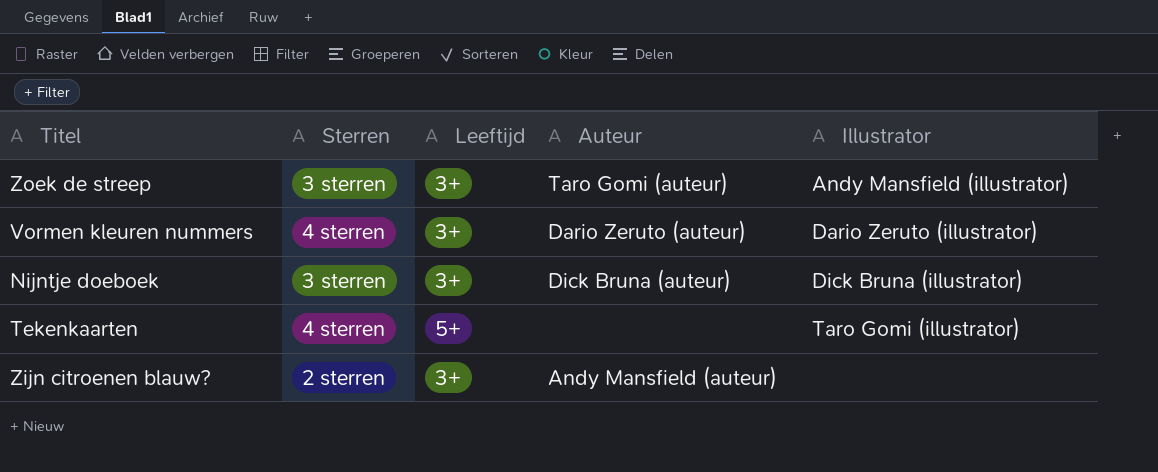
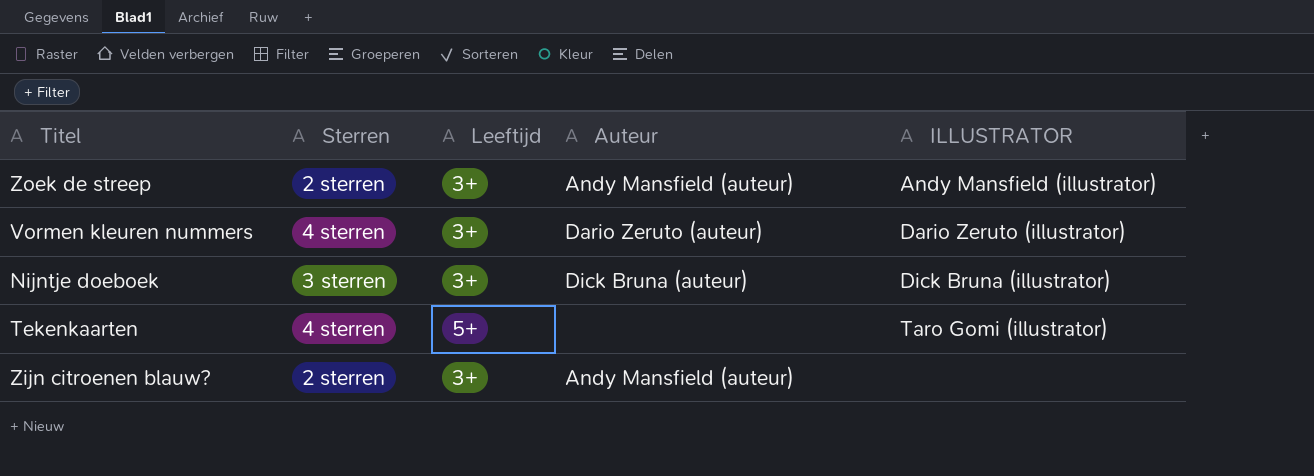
column name: Illustrator -> ILLUSTRATOR
Zoek de streep | Sterren: 3 sterren -> 2 sterren
Zoek de streep | Auteur: Taro Gomi (auteur) -> Andy Mansfield (auteur)

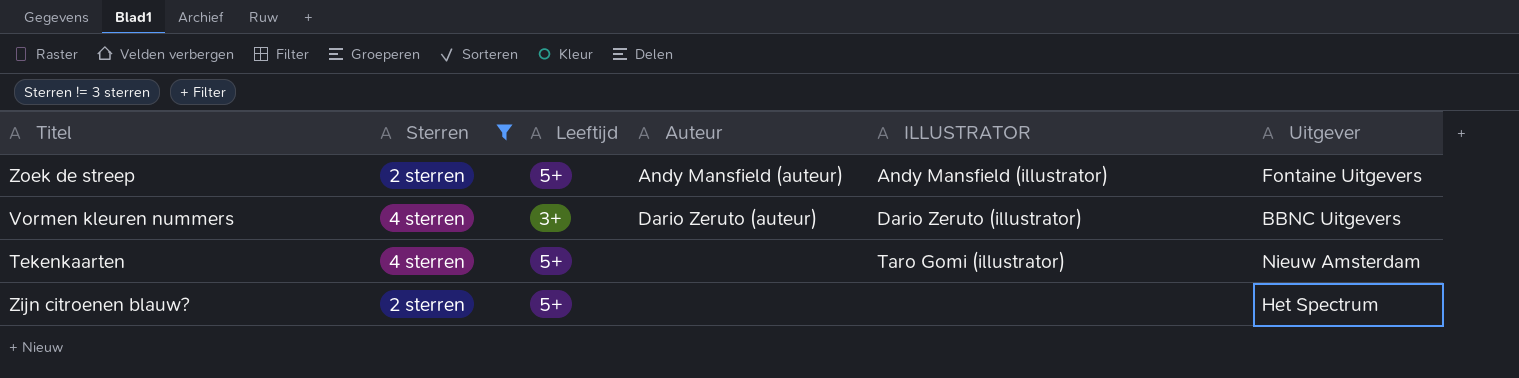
filter: none -> Sterren != 3 sterren
column Uitgever | position: none -> 6
Zoek de streep | Leeftijd: 3+ -> 5+
Zijn citroenen blauw? | Leeftijd: 3+ -> 5+
Zijn citroenen blauw? | Auteur: Andy Mansfield (auteur) -> none

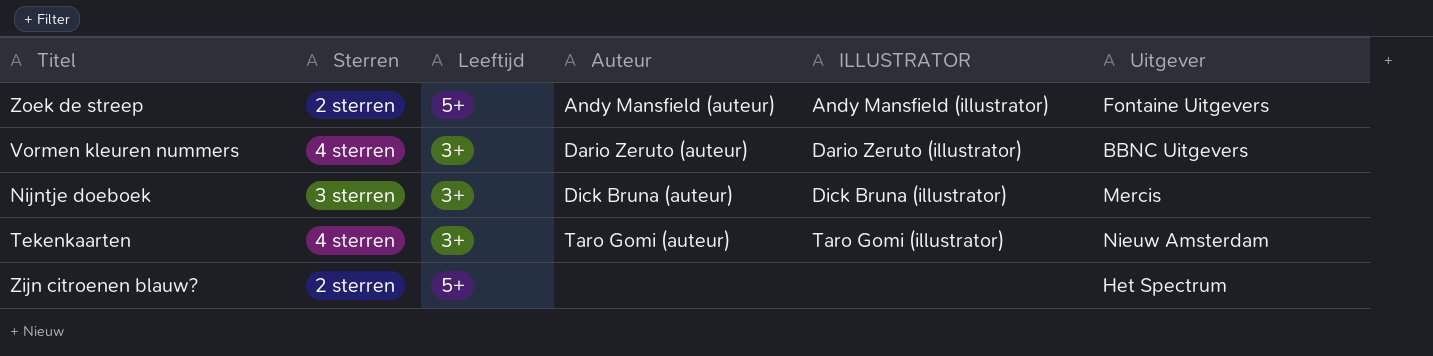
filter: Sterren != 3 sterren -> none
Tekenkaarten | Leeftijd: 5+ -> 3+
Tekenkaarten | Auteur: none -> Taro Gomi (auteur)

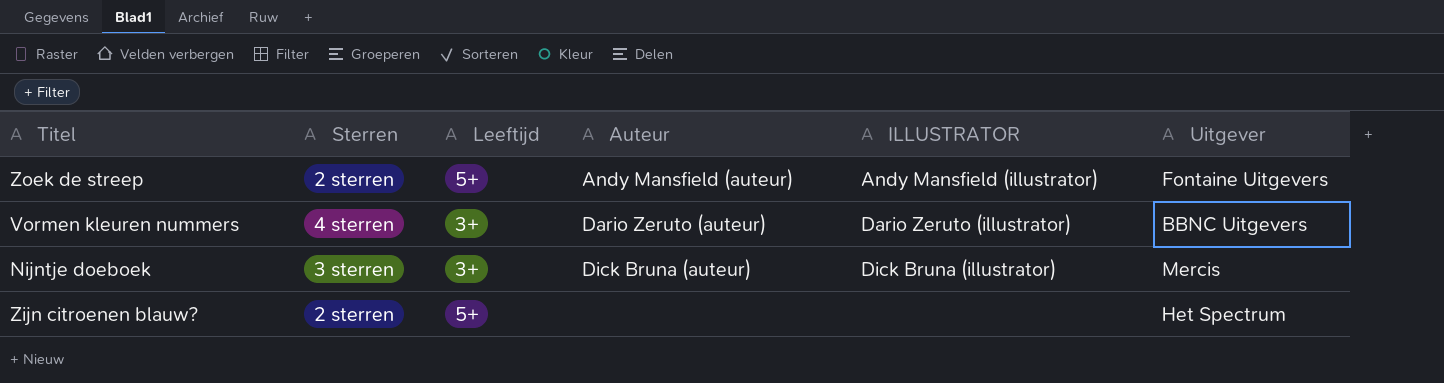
row Tekenkaarten: 4 sterren | 3+ | Taro Gomi (auteur) | Taro Gomi (illustrator) | Nieuw Amsterdam -> none

